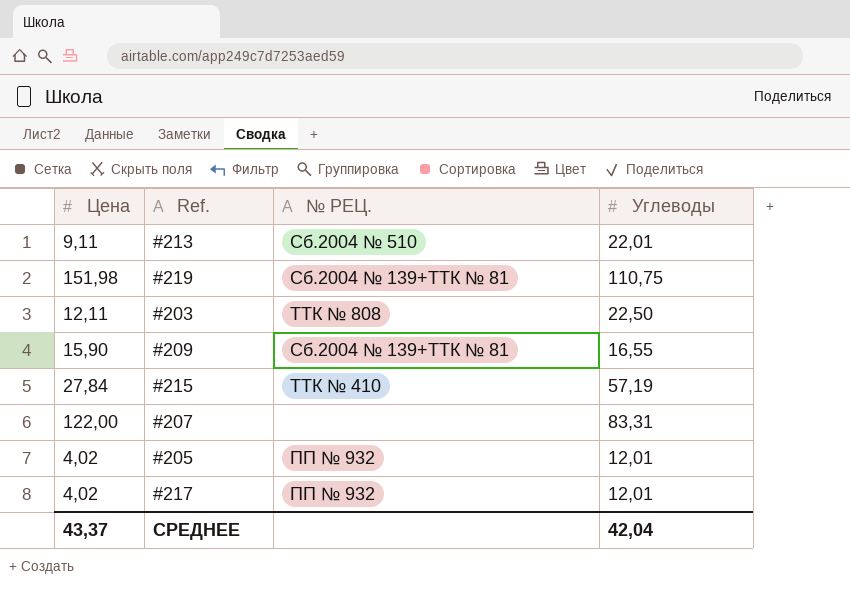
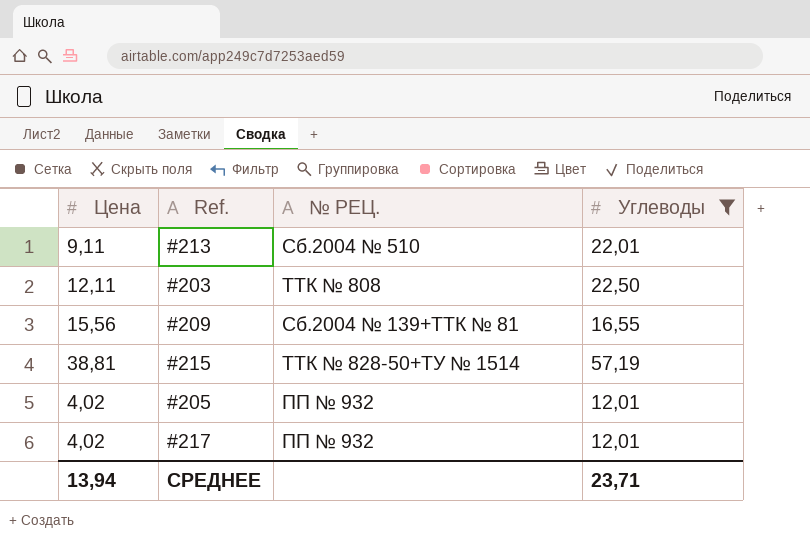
filter: none -> Углеводы <= 57,19
#209 | Цена: 15,90 -> 15,56
#215 | Цена: 27,84 -> 38,81
#215 | № РЕЦ.: ТТК № 410 -> ТТК № 828-50+ТУ № 1514
СРЕДНЕЕ | Цена: 43,37 -> 13,94
СРЕДНЕЕ | Углеводы: 42,04 -> 23,71

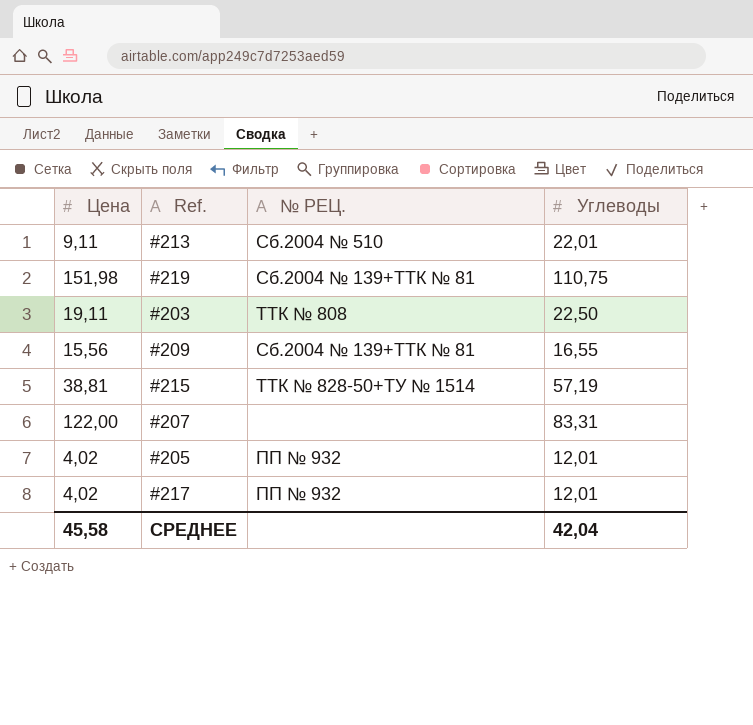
filter: Углеводы <= 57,19 -> none
#203 | Цена: 12,11 -> 19,11
СРЕДНЕЕ | Цена: 13,94 -> 45,58
СРЕДНЕЕ | Углеводы: 23,71 -> 42,04

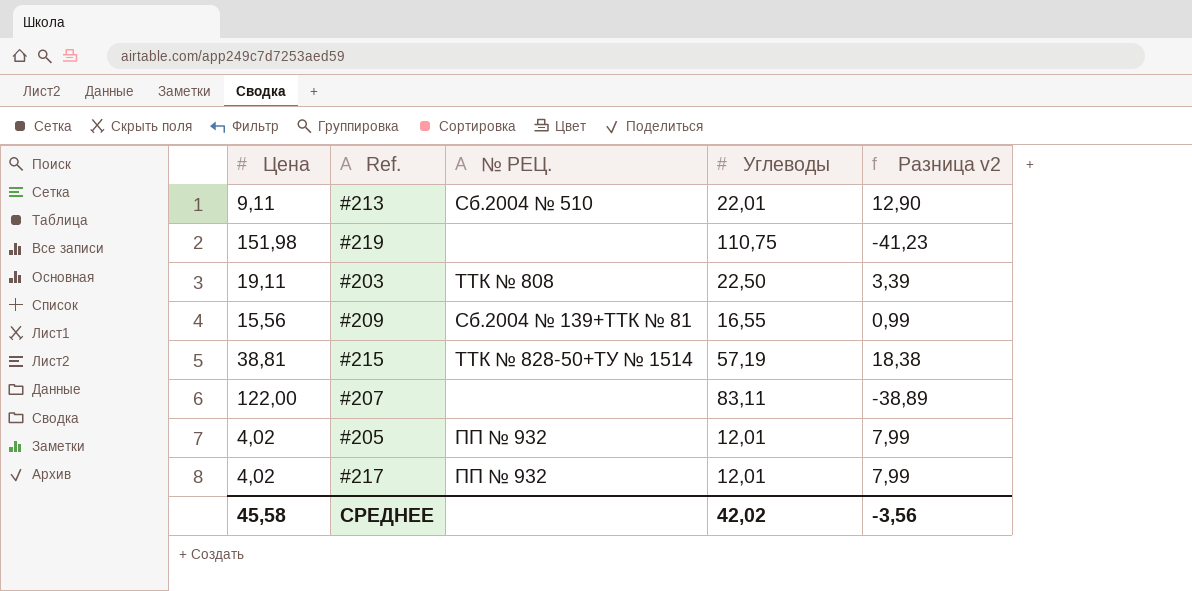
column Разница v2 | formula: none -> [Углеводы] - [Цена]
#219 | № РЕЦ.: Сб.2004 № 139+ТТК № 81 -> none
#207 | Углеводы: 83,31 -> 83,11
СРЕДНЕЕ | Углеводы: 42,04 -> 42,02

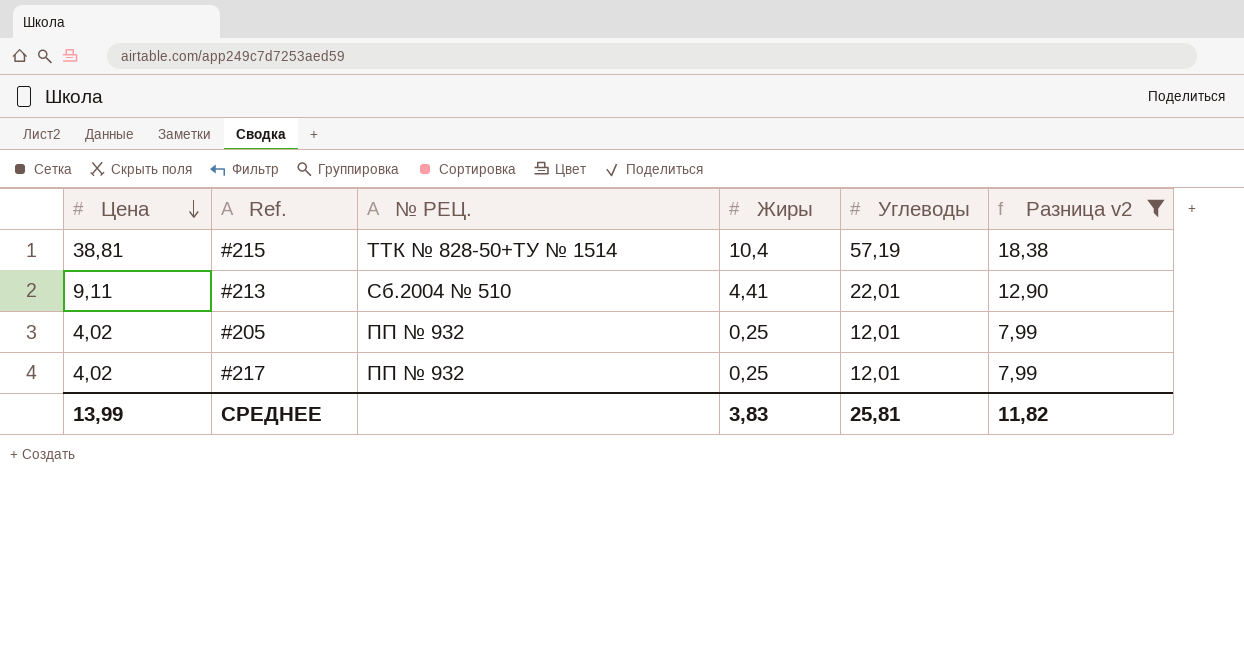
filter: none -> Разница v2 >= 7,99
row order: none -> Цена descending
column Жиры | position: none -> 4
СРЕДНЕЕ | Цена: 45,58 -> 13,99
СРЕДНЕЕ | Углеводы: 42,02 -> 25,81
СРЕДНЕЕ | Разница v2: -3,56 -> 11,82

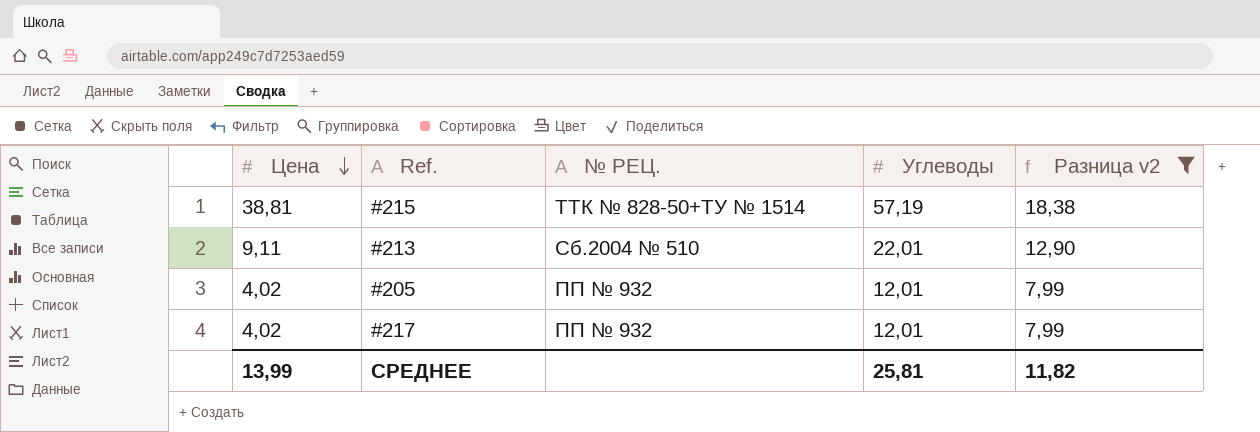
column Жиры | position: 4 -> none

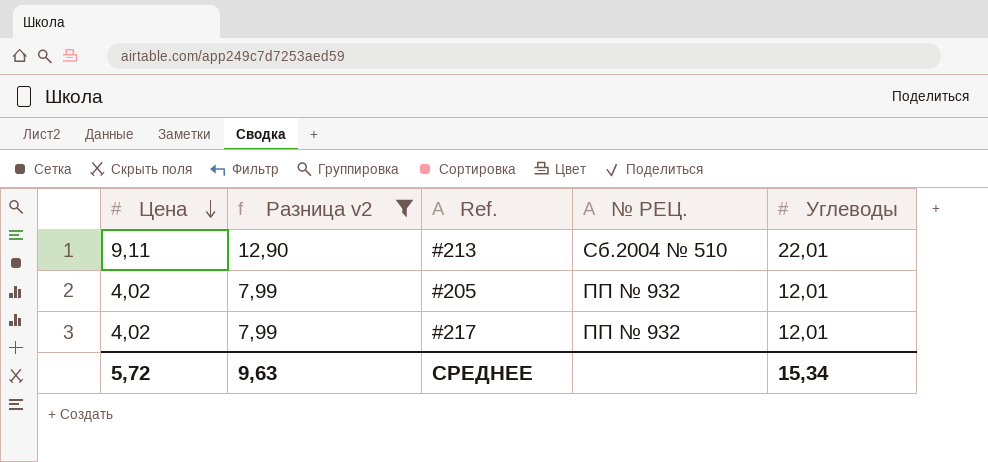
column Разница v2 | position: 5 -> 2
row #215: 38,81 | ТТК № 828-50+ТУ № 1514 | 57,19 | 18,38 -> none
СРЕДНЕЕ | Цена: 13,99 -> 5,72
СРЕДНЕЕ | Разница v2: 11,82 -> 9,63
СРЕДНЕЕ | Углеводы: 25,81 -> 15,34

